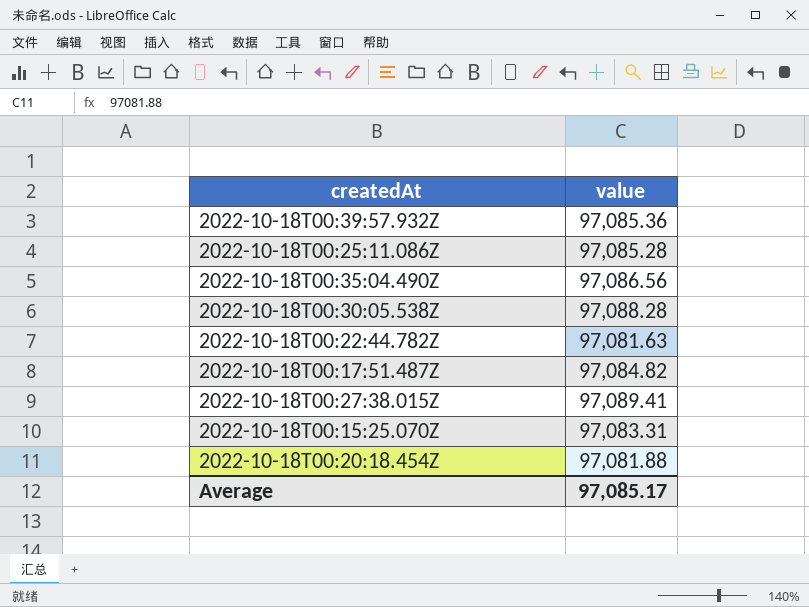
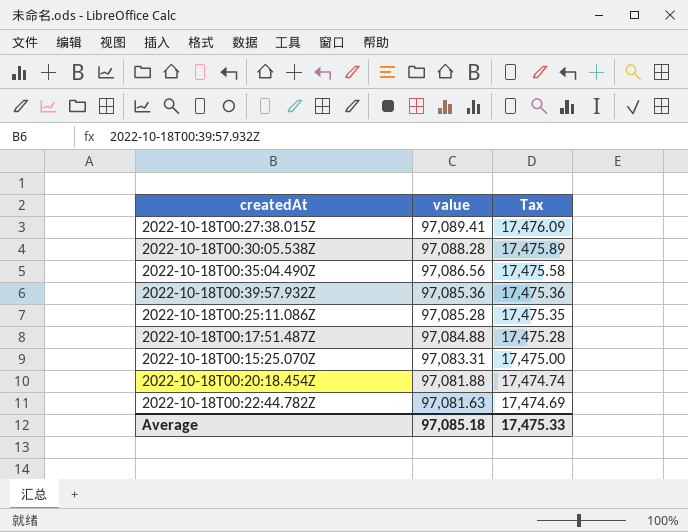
row order: none -> value descending
column Tax | formula: none -> [value] * 0.18
2022-10-18T00:17:51.487Z | value: 97,084.82 -> 97,084.88
Average | value: 97,085.17 -> 97,085.18

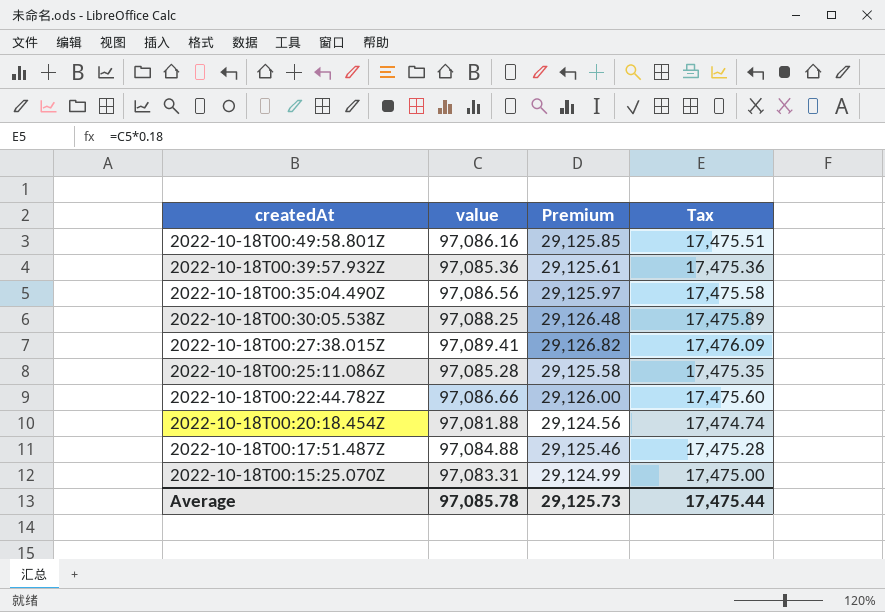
row order: value descending -> createdAt descending
column Premium | formula: none -> [value] * 0.3
row 2022-10-18T00:49:58.801Z: none -> 97,086.16 | 29,125.85 | 17,475.51
2022-10-18T00:30:05.538Z | value: 97,088.28 -> 97,088.25
2022-10-18T00:22:44.782Z | value: 97,081.63 -> 97,086.66
2022-10-18T00:22:44.782Z | Tax: 17,474.69 -> 17,475.60
Average | value: 97,085.18 -> 97,085.78
Average | Tax: 17,475.33 -> 17,475.44

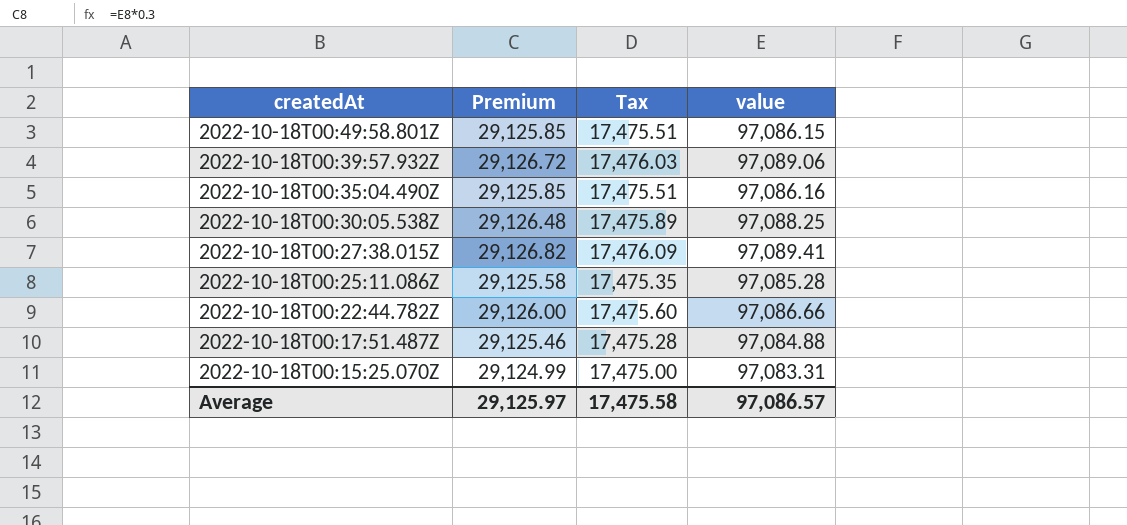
column value | position: 2 -> 4
row 2022-10-18T00:20:18.454Z: 97,081.88 | 29,124.56 | 17,474.74 -> none
2022-10-18T00:49:58.801Z | value: 97,086.16 -> 97,086.15
2022-10-18T00:39:57.932Z | Premium: 29,125.61 -> 29,126.72
2022-10-18T00:39:57.932Z | Tax: 17,475.36 -> 17,476.03
2022-10-18T00:39:57.932Z | value: 97,085.36 -> 97,089.06
2022-10-18T00:35:04.490Z | Premium: 29,125.97 -> 29,125.85
2022-10-18T00:35:04.490Z | Tax: 17,475.58 -> 17,475.51
2022-10-18T00:35:04.490Z | value: 97,086.56 -> 97,086.16
Average | Premium: 29,125.73 -> 29,125.97
Average | Tax: 17,475.44 -> 17,475.58
Average | value: 97,085.78 -> 97,086.57

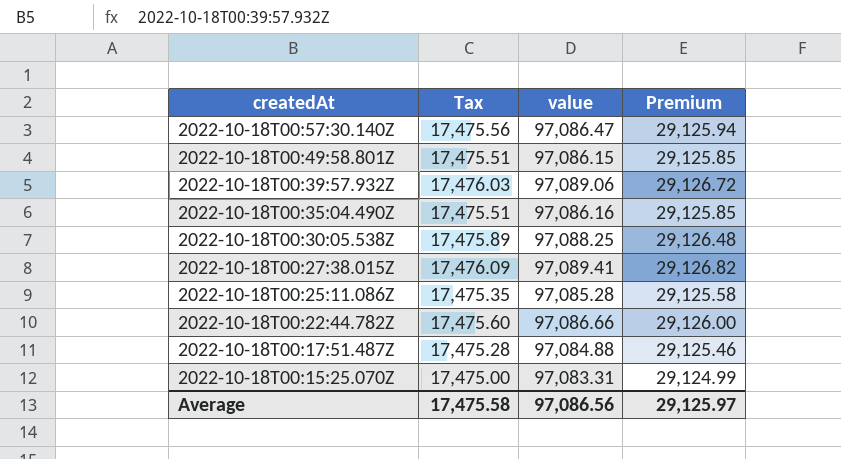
column Premium | position: 2 -> 4
row 2022-10-18T00:57:30.140Z: none -> 17,475.56 | 97,086.47 | 29,125.94
Average | value: 97,086.57 -> 97,086.56

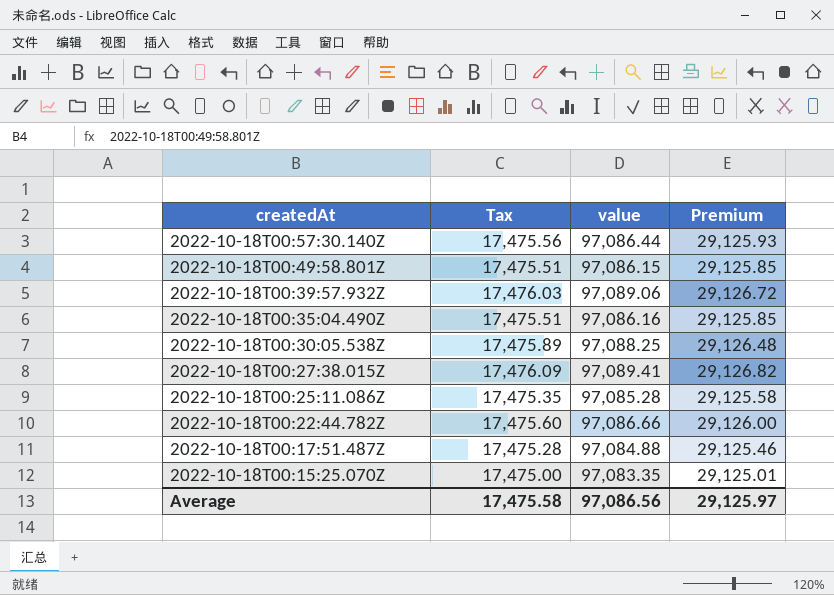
2022-10-18T00:57:30.140Z | value: 97,086.47 -> 97,086.44
2022-10-18T00:57:30.140Z | Premium: 29,125.94 -> 29,125.93
2022-10-18T00:15:25.070Z | value: 97,083.31 -> 97,083.35
2022-10-18T00:15:25.070Z | Premium: 29,124.99 -> 29,125.01

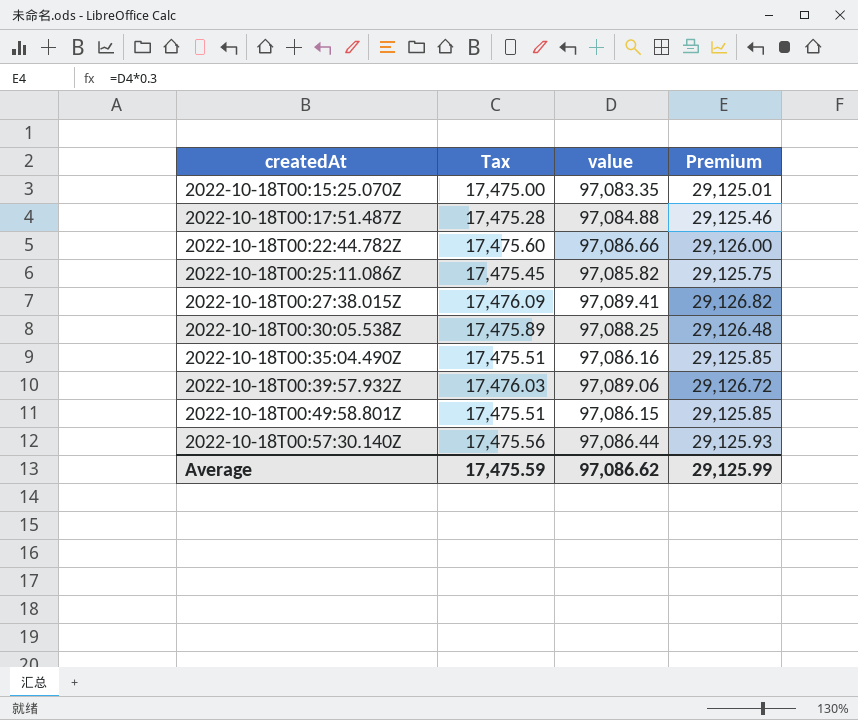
row order: createdAt descending -> createdAt ascending
2022-10-18T00:25:11.086Z | Tax: 17,475.35 -> 17,475.45
2022-10-18T00:25:11.086Z | value: 97,085.28 -> 97,085.82
2022-10-18T00:25:11.086Z | Premium: 29,125.58 -> 29,125.75
Average | Tax: 17,475.58 -> 17,475.59
Average | value: 97,086.56 -> 97,086.62
Average | Premium: 29,125.97 -> 29,125.99

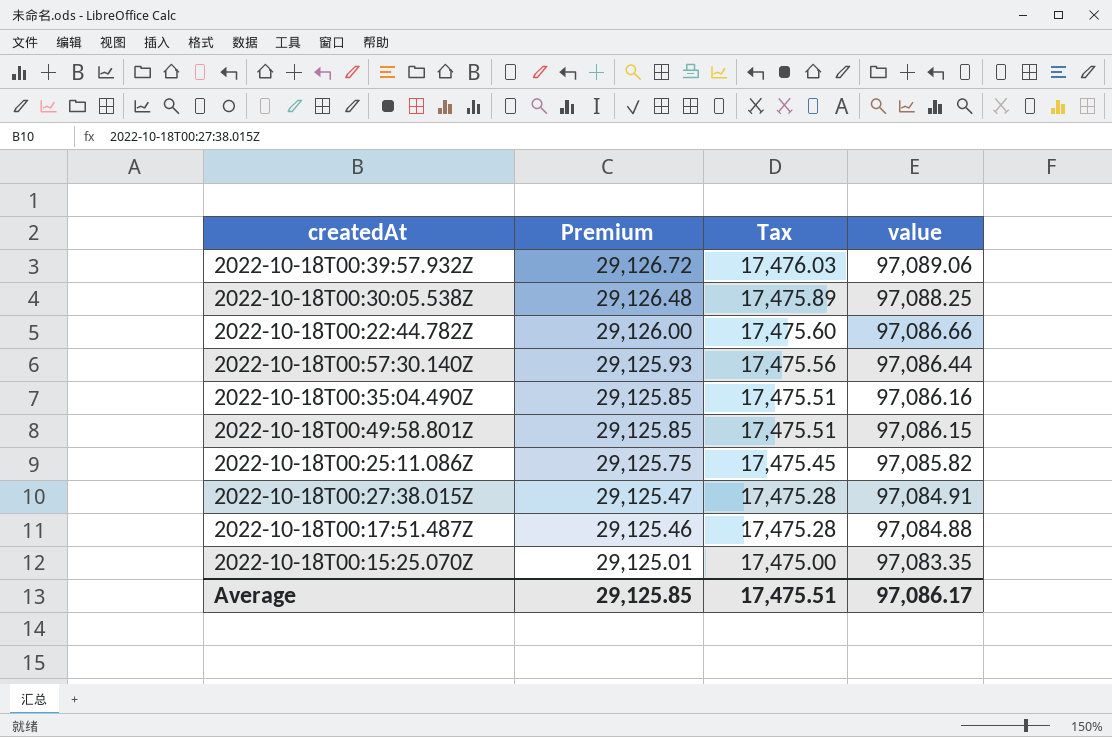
row order: createdAt ascending -> Premium descending
column Premium | position: 4 -> 2
2022-10-18T00:27:38.015Z | Premium: 29,126.82 -> 29,125.47
2022-10-18T00:27:38.015Z | Tax: 17,476.09 -> 17,475.28
2022-10-18T00:27:38.015Z | value: 97,089.41 -> 97,084.91
Average | Premium: 29,125.99 -> 29,125.85
Average | Tax: 17,475.59 -> 17,475.51
Average | value: 97,086.62 -> 97,086.17

